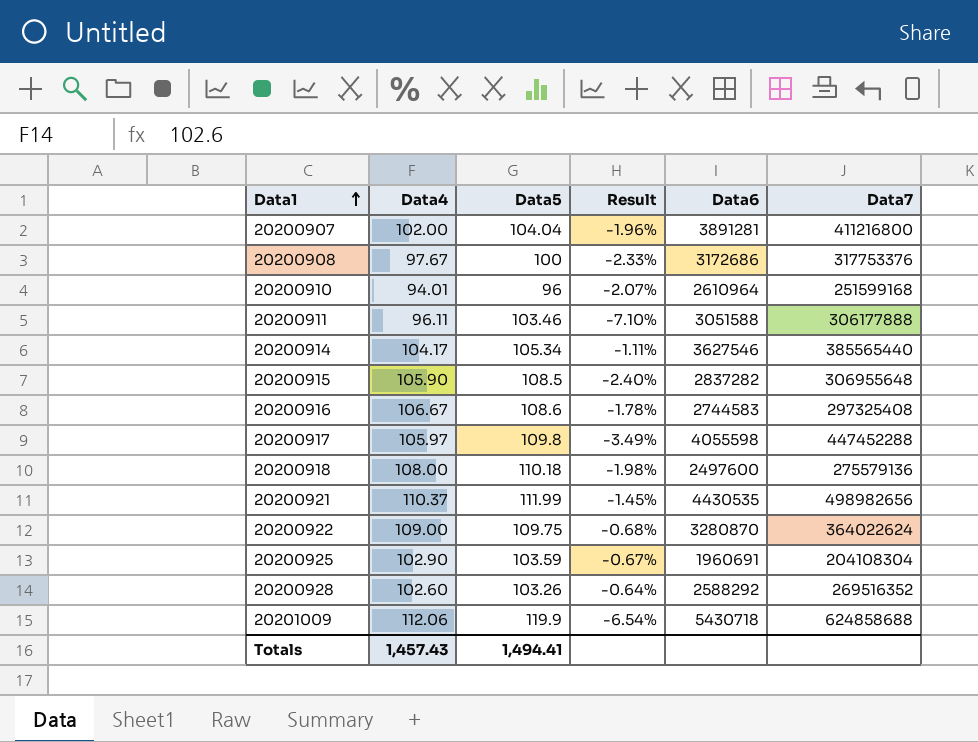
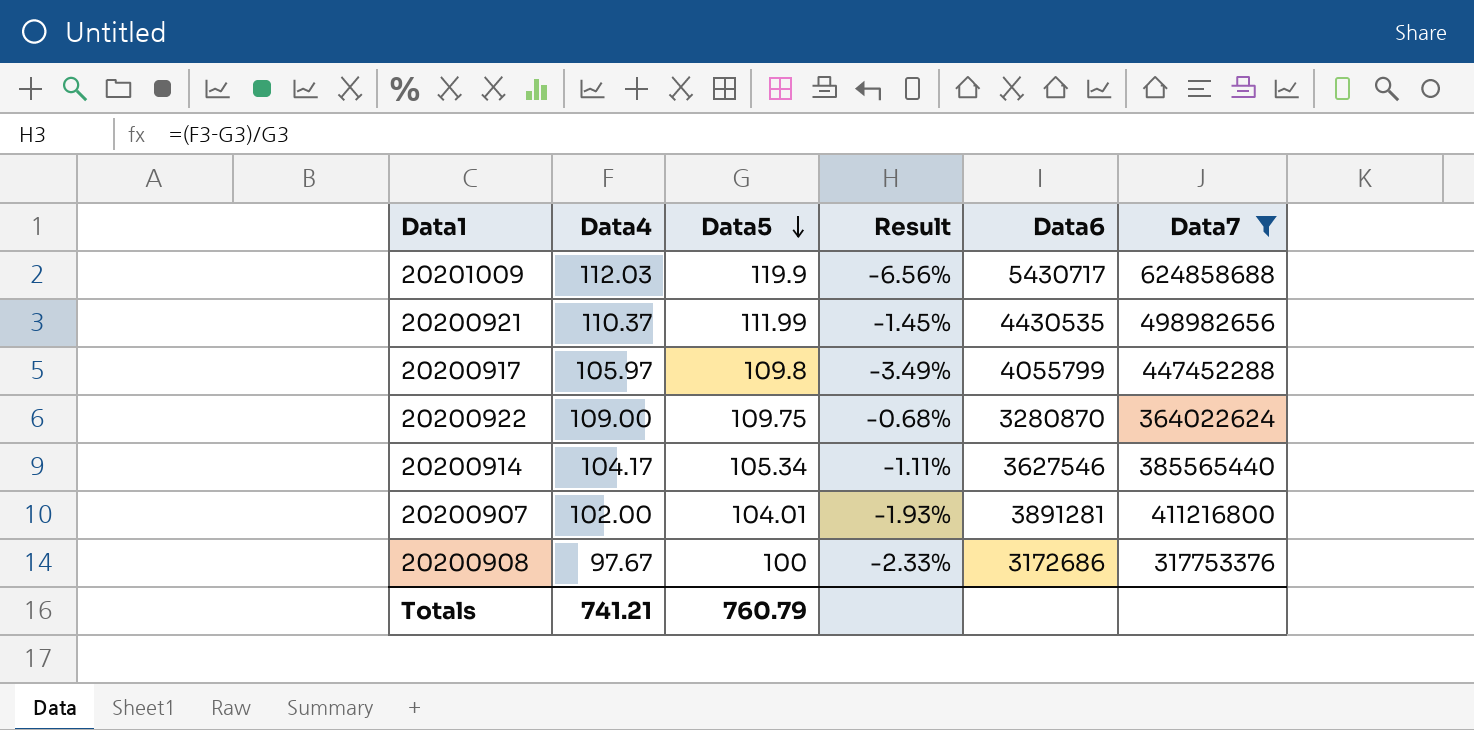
filter: none -> Data7 >= 317753376
row order: Data1 ascending -> Data5 descending
20201009 | Data4: 112.06 -> 112.03
20201009 | Result: -6.54% -> -6.56%
20201009 | Data6: 5430718 -> 5430717
20200917 | Data6: 4055598 -> 4055799
20200907 | Data5: 104.04 -> 104.01
20200907 | Result: -1.96% -> -1.93%
Totals | Data4: 1,457.43 -> 741.21
Totals | Data5: 1,494.41 -> 760.79

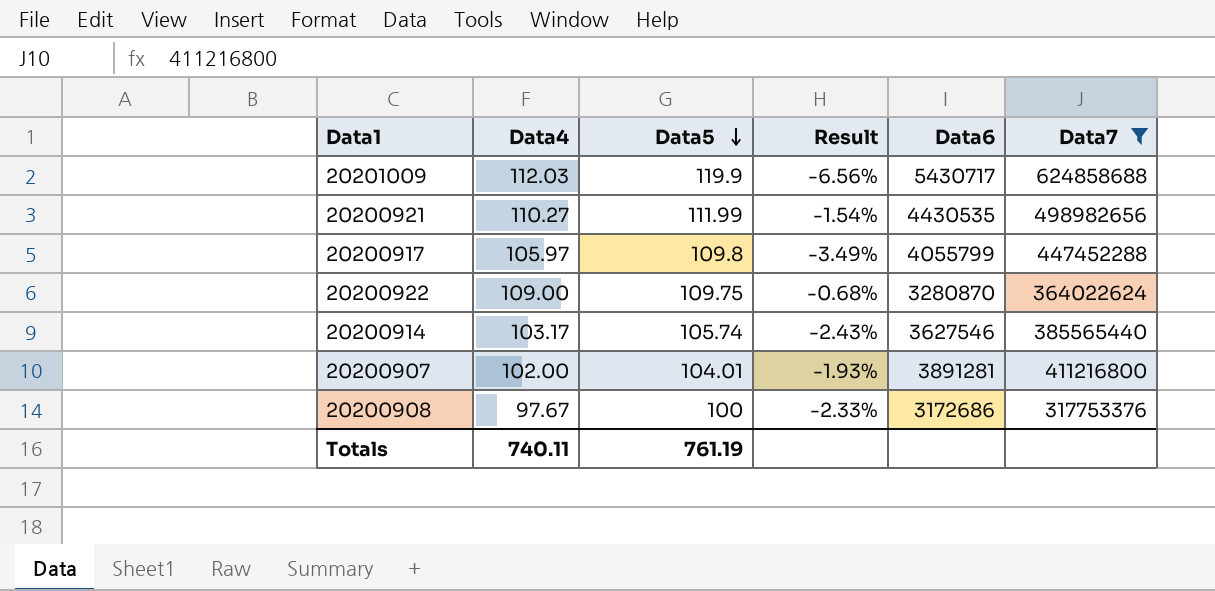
20200921 | Data4: 110.37 -> 110.27
20200921 | Result: -1.45% -> -1.54%
20200914 | Data4: 104.17 -> 103.17
20200914 | Data5: 105.34 -> 105.74
20200914 | Result: -1.11% -> -2.43%
Totals | Data4: 741.21 -> 740.11
Totals | Data5: 760.79 -> 761.19

